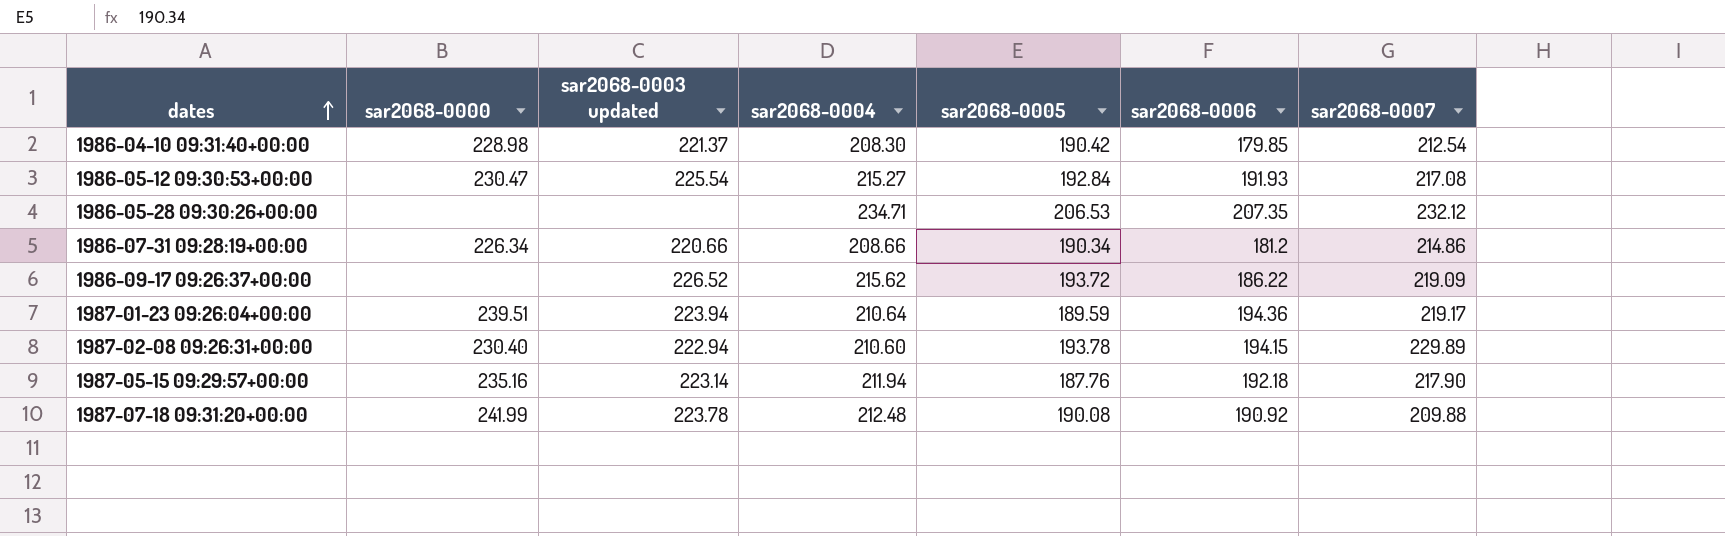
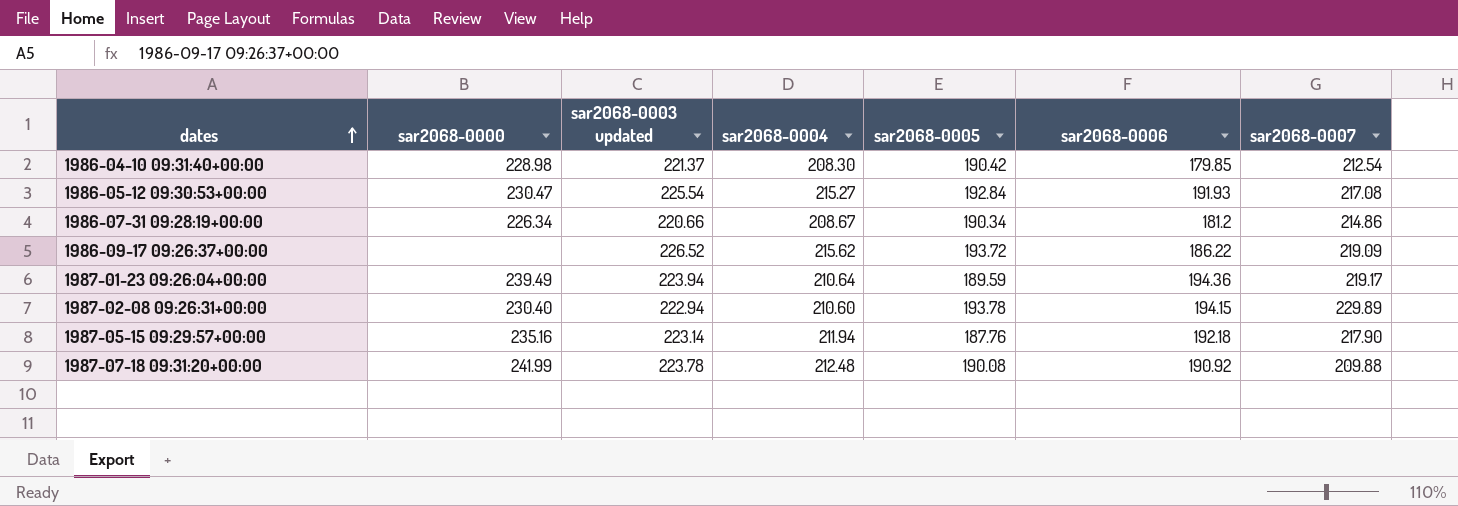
row 1986-05-28 09:30:26+00:00: none | none | 234.71 | 206.53 | 207.35 | 232.12 -> none
1986-07-31 09:28:19+00:00 | sar2068-0004: 208.66 -> 208.67
1987-01-23 09:26:04+00:00 | sar2068-0000: 239.51 -> 239.49

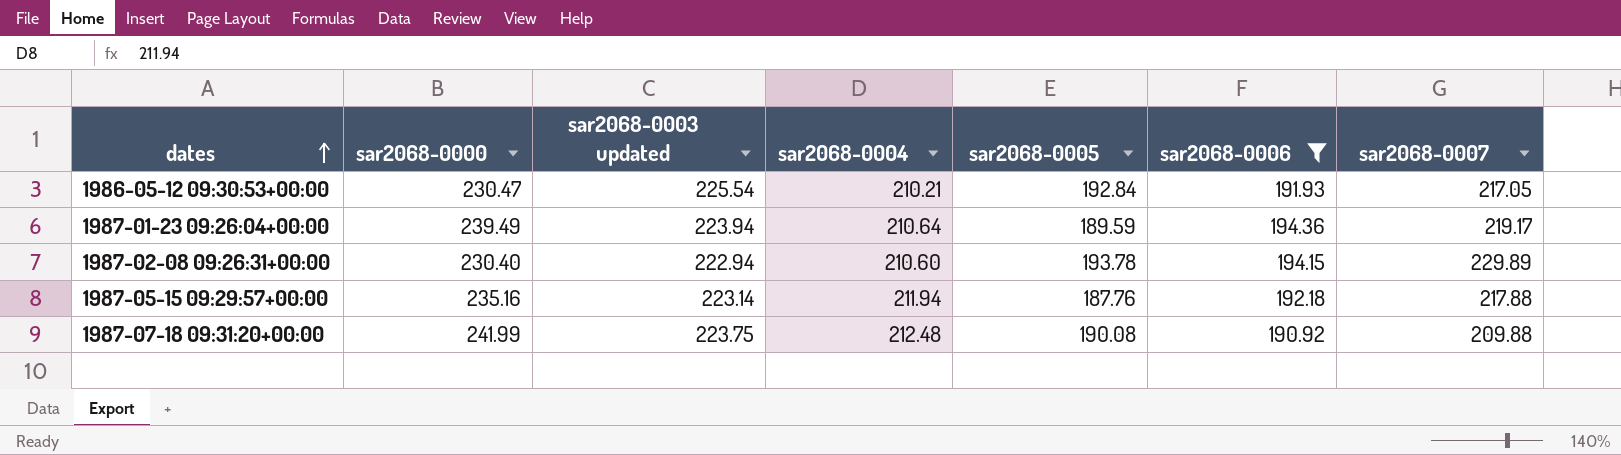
filter: none -> sar2068-0006 >= 190.92
1986-05-12 09:30:53+00:00 | sar2068-0004: 215.27 -> 210.21
1986-05-12 09:30:53+00:00 | sar2068-0007: 217.08 -> 217.05
1987-05-15 09:29:57+00:00 | sar2068-0007: 217.90 -> 217.88
1987-07-18 09:31:20+00:00 | sar2068-0003 updated: 223.78 -> 223.75

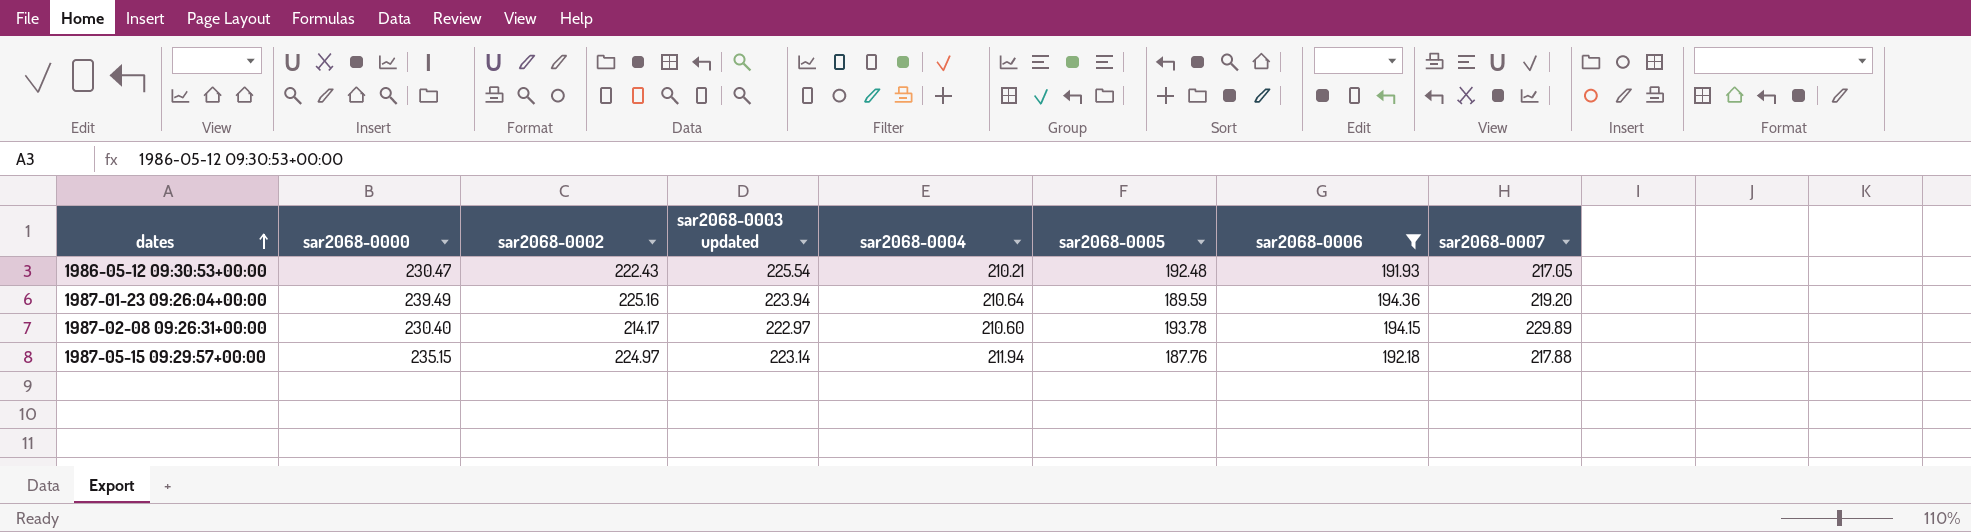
column sar2068-0002 | position: none -> 3
row 1987-07-18 09:31:20+00:00: 241.99 | 223.75 | 212.48 | 190.08 | 190.92 | 209.88 -> none
1986-05-12 09:30:53+00:00 | sar2068-0005: 192.84 -> 192.48
1987-01-23 09:26:04+00:00 | sar2068-0007: 219.17 -> 219.20
1987-02-08 09:26:31+00:00 | sar2068-0003 updated: 222.94 -> 222.97
1987-05-15 09:29:57+00:00 | sar2068-0000: 235.16 -> 235.15

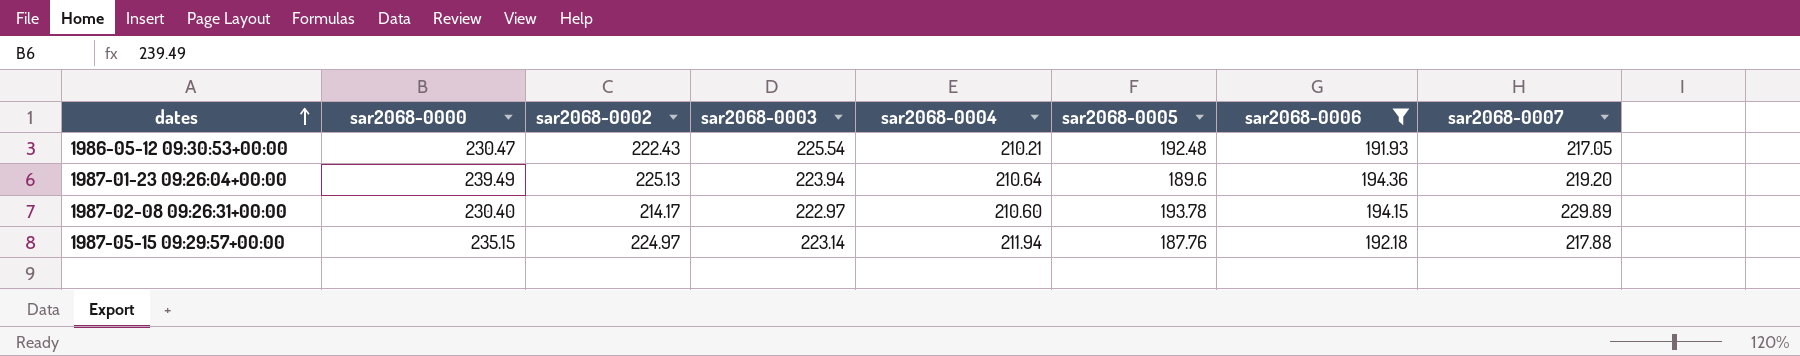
column name: sar2068-0003 updated -> sar2068-0003
1987-01-23 09:26:04+00:00 | sar2068-0002: 225.16 -> 225.13
1987-01-23 09:26:04+00:00 | sar2068-0005: 189.59 -> 189.6

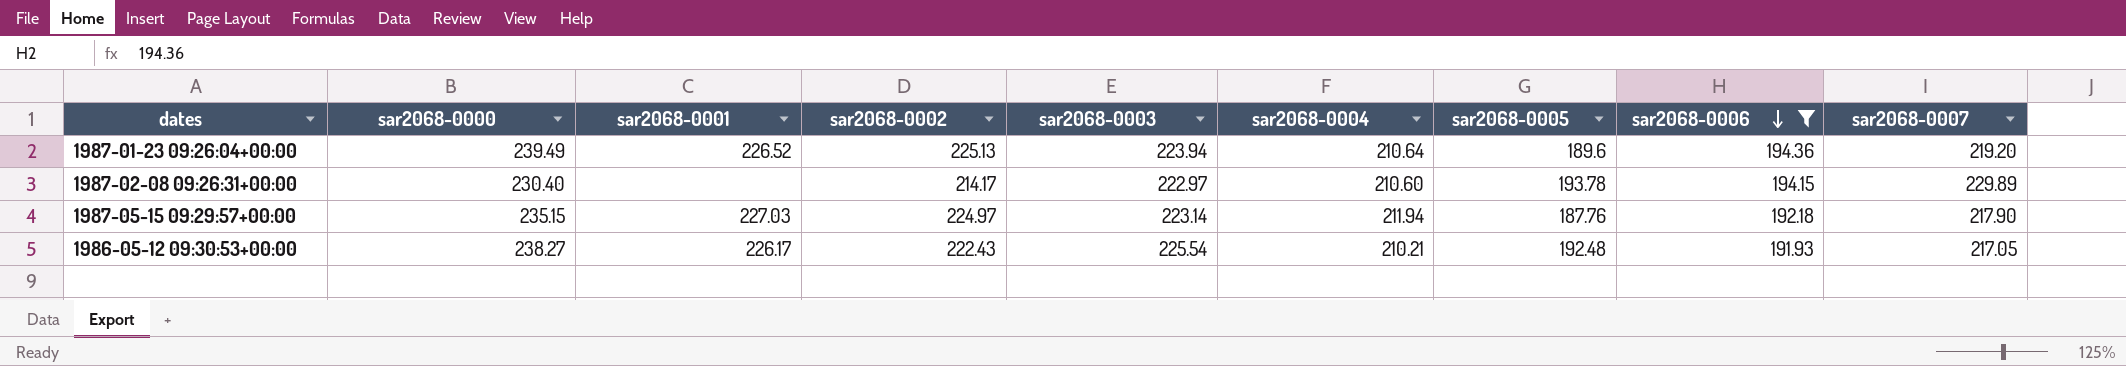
row order: dates ascending -> sar2068-0006 descending
column sar2068-0001 | position: none -> 3
1987-05-15 09:29:57+00:00 | sar2068-0007: 217.88 -> 217.90
1986-05-12 09:30:53+00:00 | sar2068-0000: 230.47 -> 238.27

